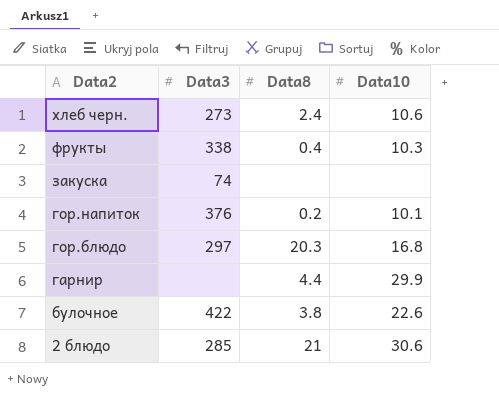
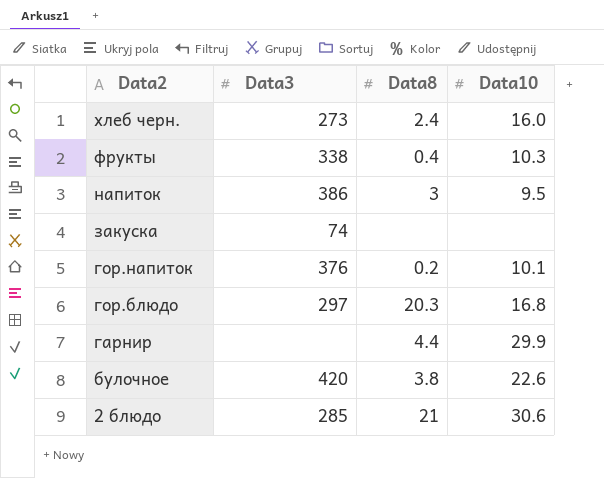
хлеб черн. | Data10: 10.6 -> 16.0
row напиток: none -> 386 | 3 | 9.5
булочное | Data3: 422 -> 420

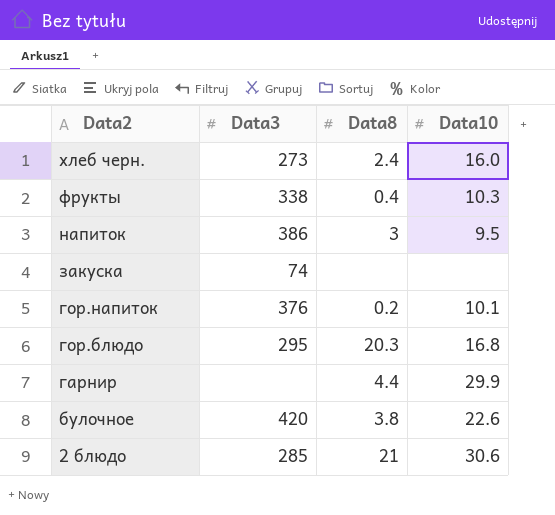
гор.блюдо | Data3: 297 -> 295

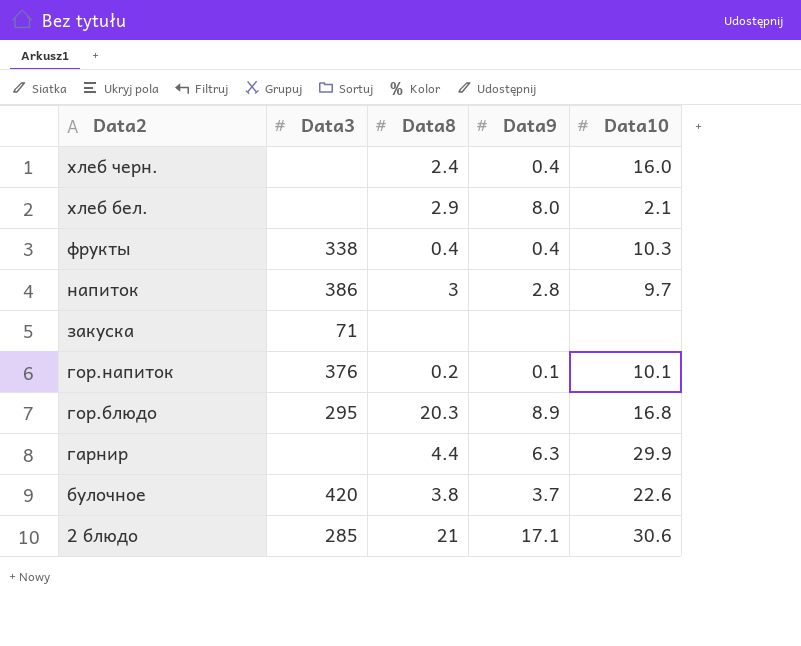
column Data9 | position: none -> 4
хлеб черн. | Data3: 273 -> none
row хлеб бел.: none -> none | 2.9 | 8.0 | 2.1
напиток | Data10: 9.5 -> 9.7
закуска | Data3: 74 -> 71

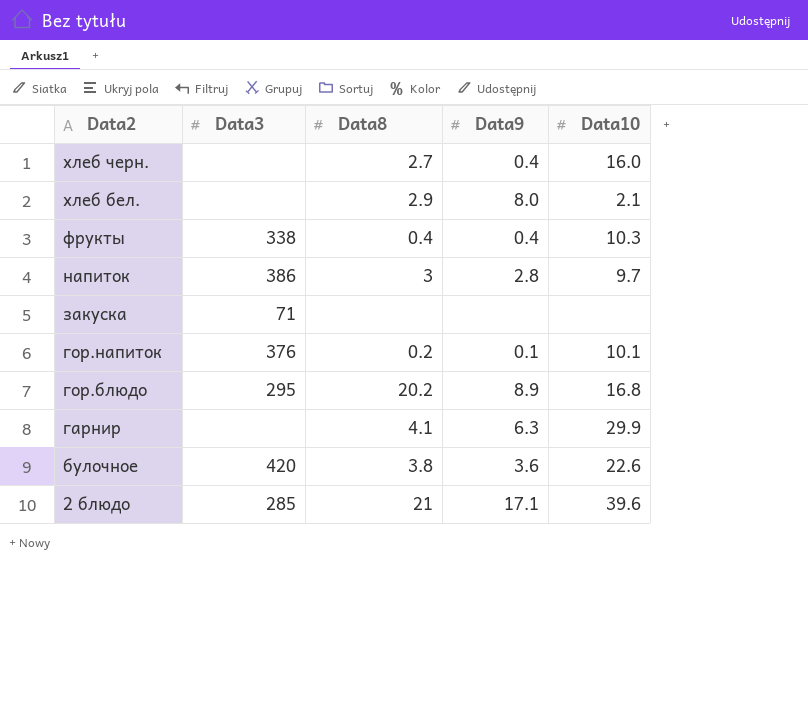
хлеб черн. | Data8: 2.4 -> 2.7
гор.блюдо | Data8: 20.3 -> 20.2
гарнир | Data8: 4.4 -> 4.1
булочное | Data9: 3.7 -> 3.6
2 блюдо | Data10: 30.6 -> 39.6

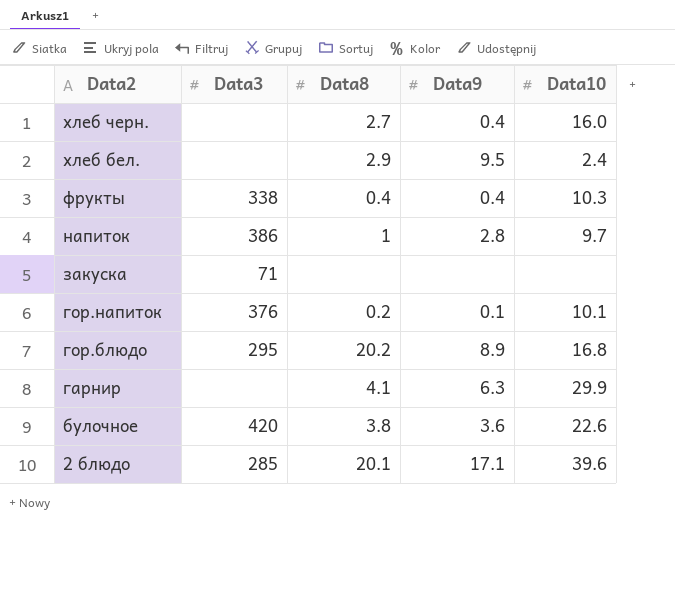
хлеб бел. | Data9: 8.0 -> 9.5
хлеб бел. | Data10: 2.1 -> 2.4
напиток | Data8: 3 -> 1
2 блюдо | Data8: 21 -> 20.1

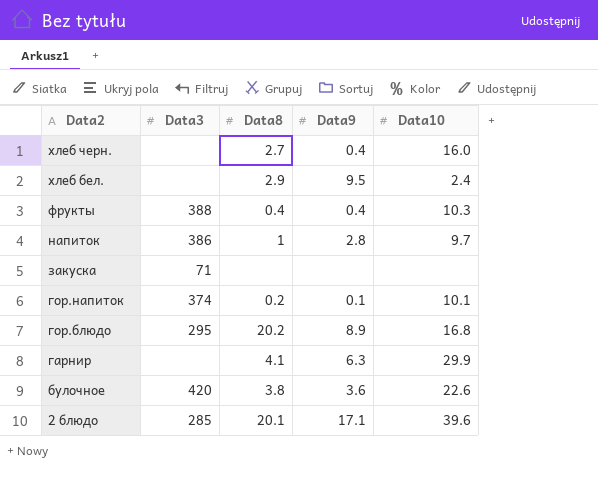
фрукты | Data3: 338 -> 388
гор.напиток | Data3: 376 -> 374

